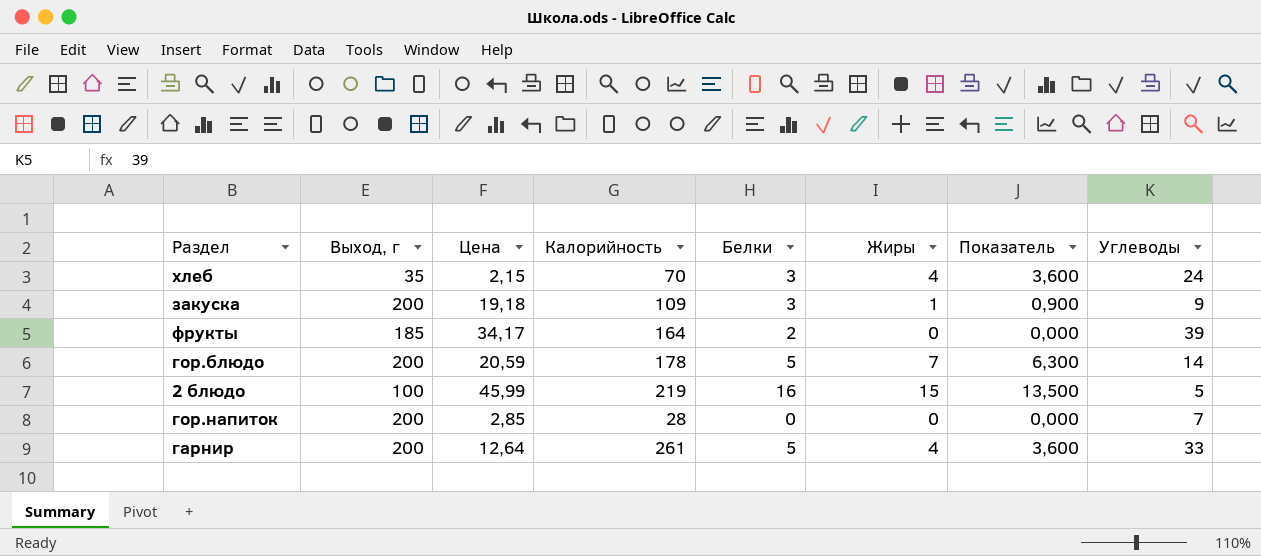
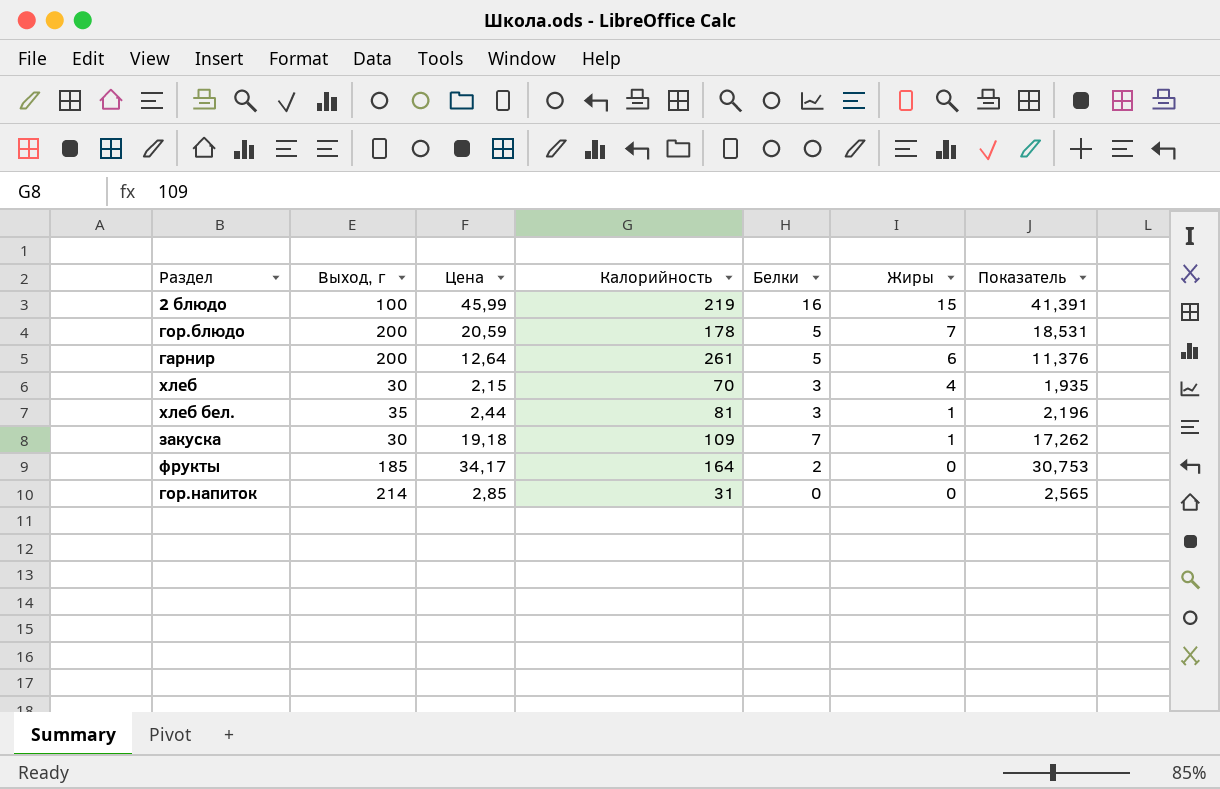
row order: none -> Жиры descending
column Углеводы | position: 8 -> none
column Показатель | formula: [Жиры] * 0,9 -> [Цена] * 0,9
гарнир | Жиры: 4 -> 6
хлеб | Выход, г: 35 -> 30
row хлеб бел.: none -> 35 | 2,44 | 81 | 3 | 1 | 2,196
закуска | Выход, г: 200 -> 30
закуска | Белки: 3 -> 7
гор.напиток | Выход, г: 200 -> 214
гор.напиток | Калорийность: 28 -> 31

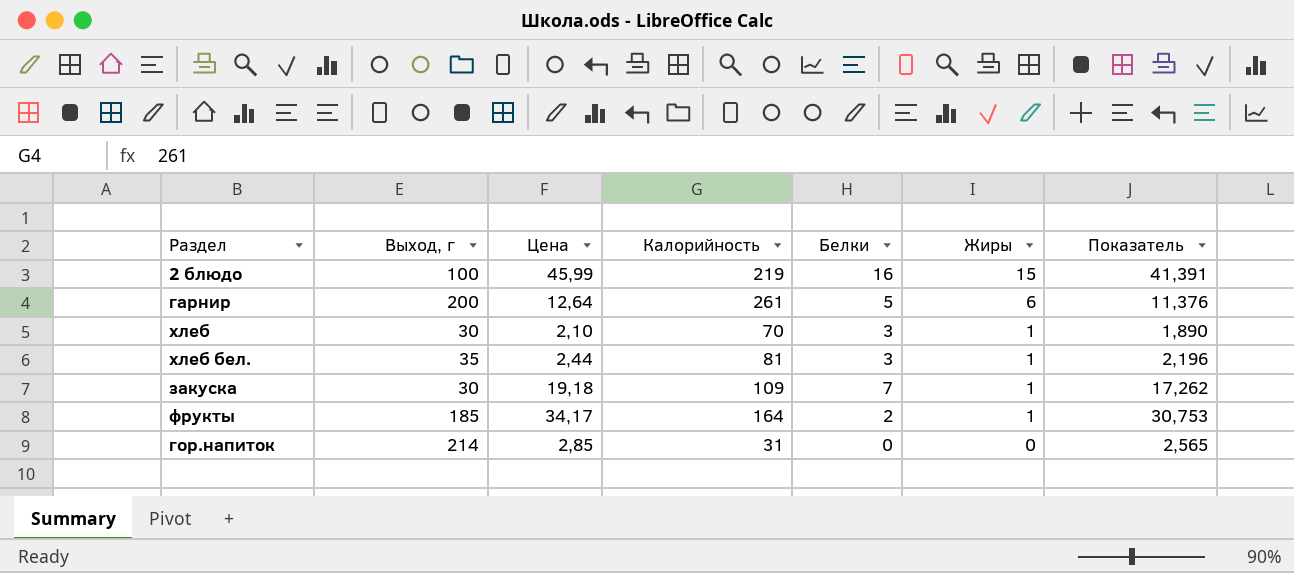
row гор.блюдо: 200 | 20,59 | 178 | 5 | 7 | 18,531 -> none
хлеб | Цена: 2,15 -> 2,10
хлеб | Жиры: 4 -> 1
хлеб | Показатель: 1,935 -> 1,890
фрукты | Жиры: 0 -> 1

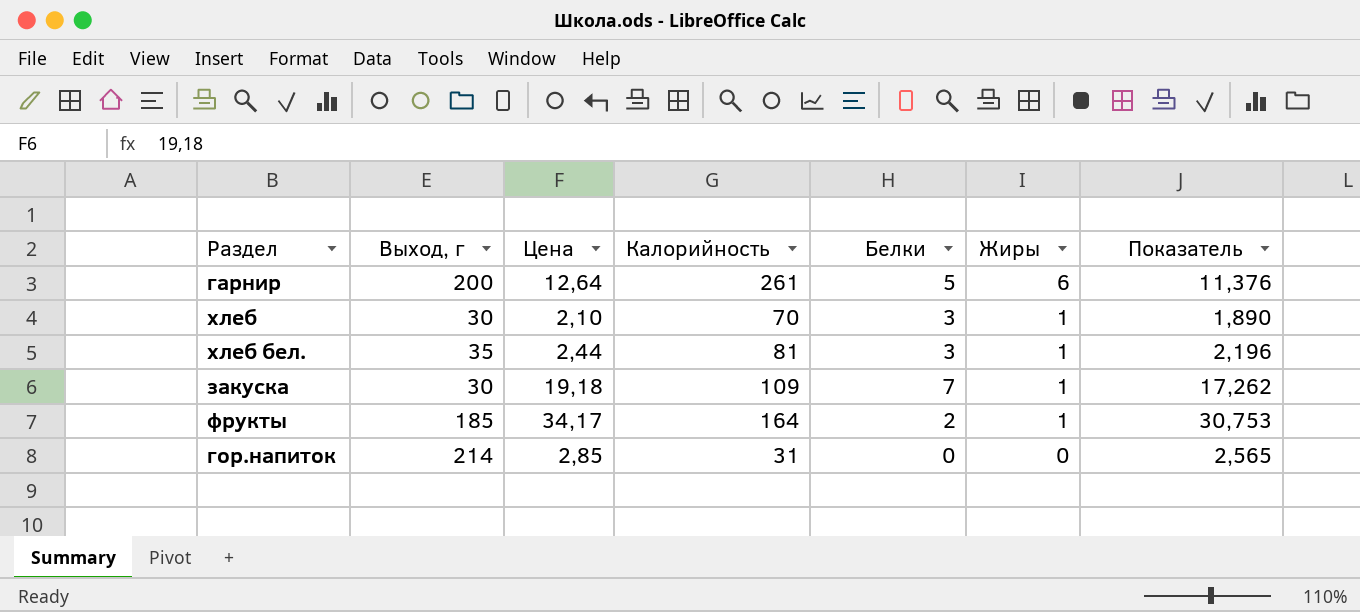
row 2 блюдо: 100 | 45,99 | 219 | 16 | 15 | 41,391 -> none

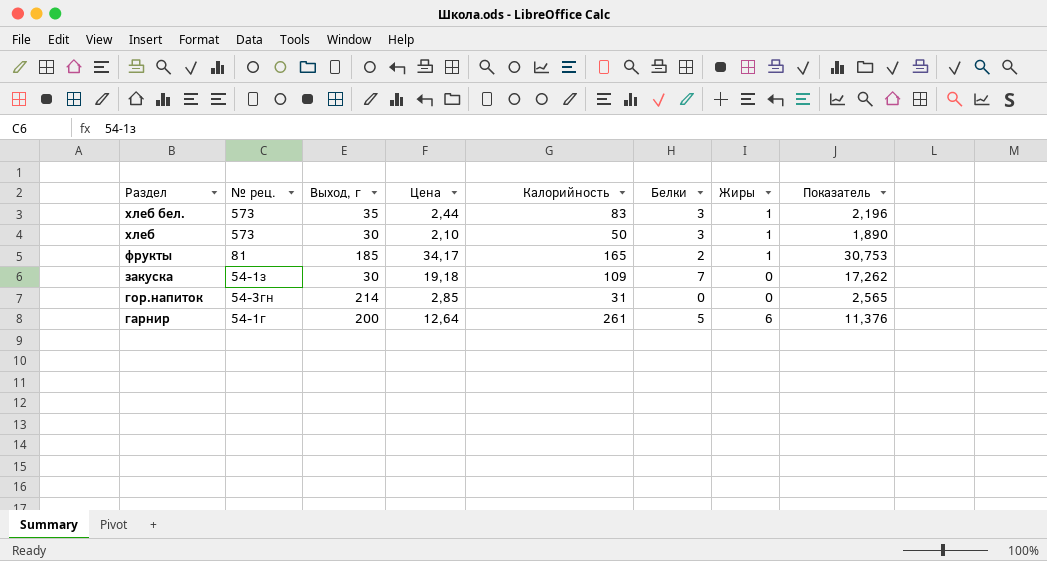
row order: Жиры descending -> Раздел descending
column № рец. | position: none -> 2
хлеб бел. | Калорийность: 81 -> 83
хлеб | Калорийность: 70 -> 50
фрукты | Калорийность: 164 -> 165
закуска | Жиры: 1 -> 0

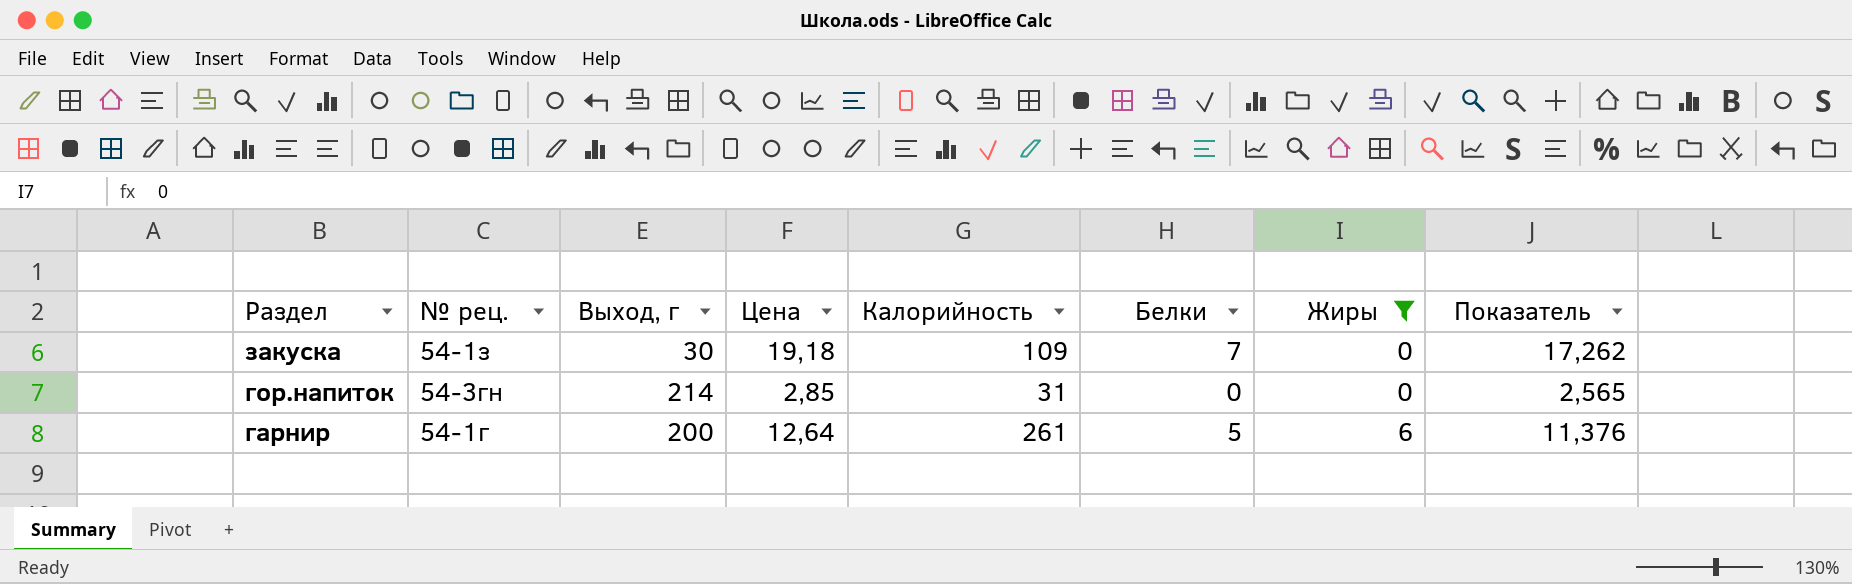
filter: none -> Жиры != 1

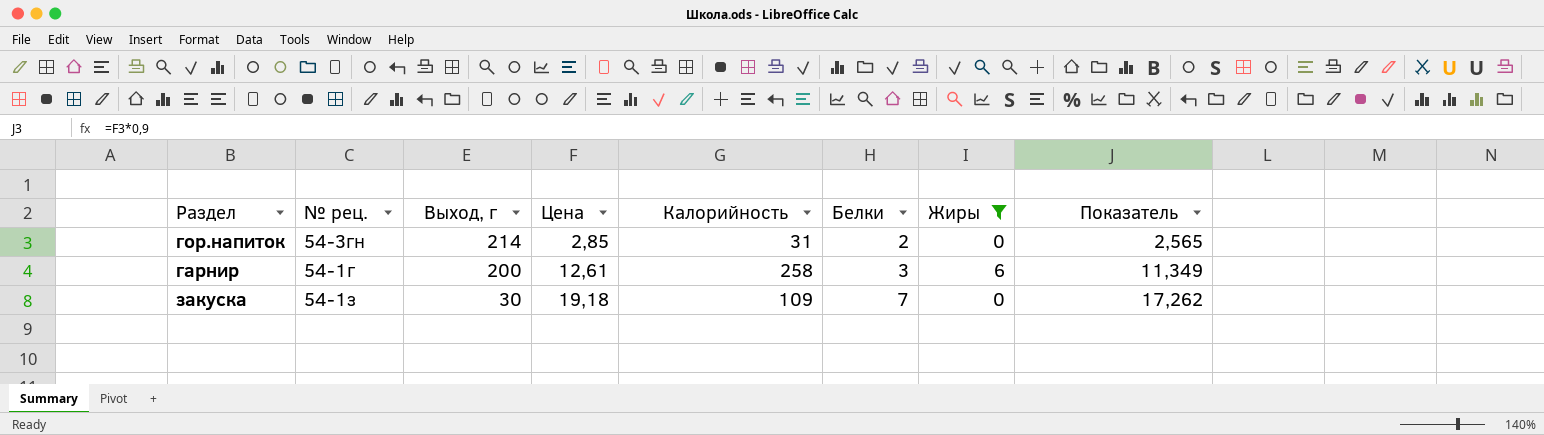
row order: Раздел descending -> Выход, г descending
гор.напиток | Белки: 0 -> 2
гарнир | Цена: 12,64 -> 12,61
гарнир | Калорийность: 261 -> 258
гарнир | Белки: 5 -> 3
гарнир | Показатель: 11,376 -> 11,349

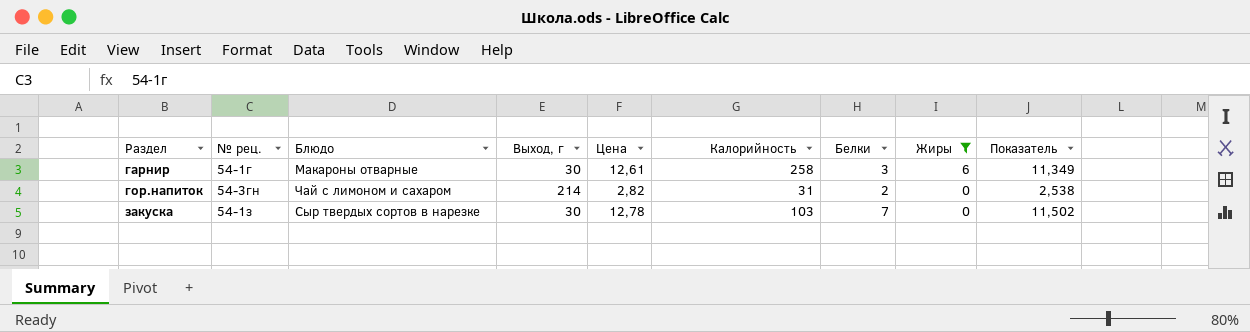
row order: Выход, г descending -> Раздел ascending
column Блюдо | position: none -> 3
гарнир | Выход, г: 200 -> 30
гор.напиток | Цена: 2,85 -> 2,82
гор.напиток | Показатель: 2,565 -> 2,538
закуска | Цена: 19,18 -> 12,78
закуска | Калорийность: 109 -> 103
закуска | Показатель: 17,262 -> 11,502

